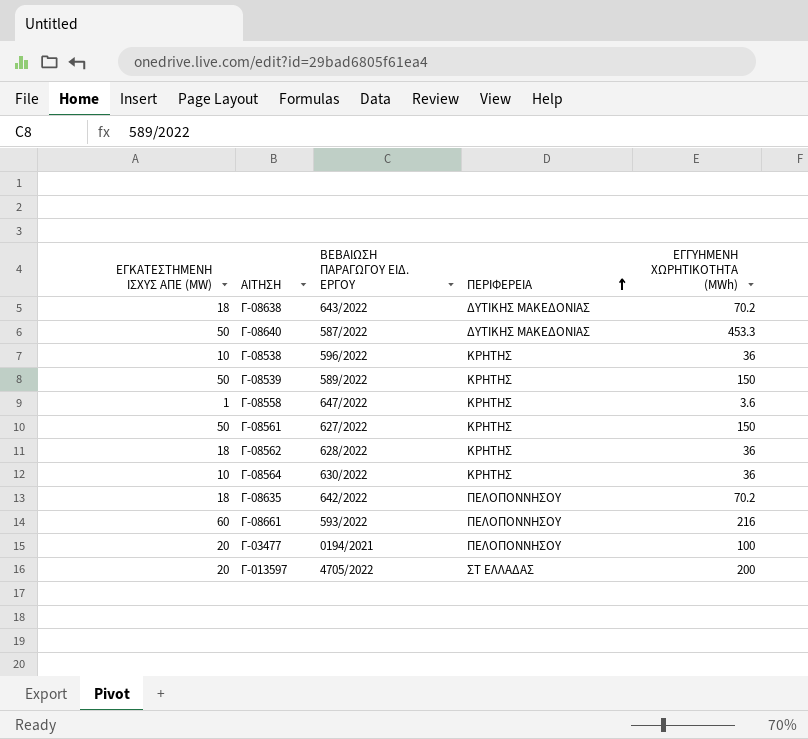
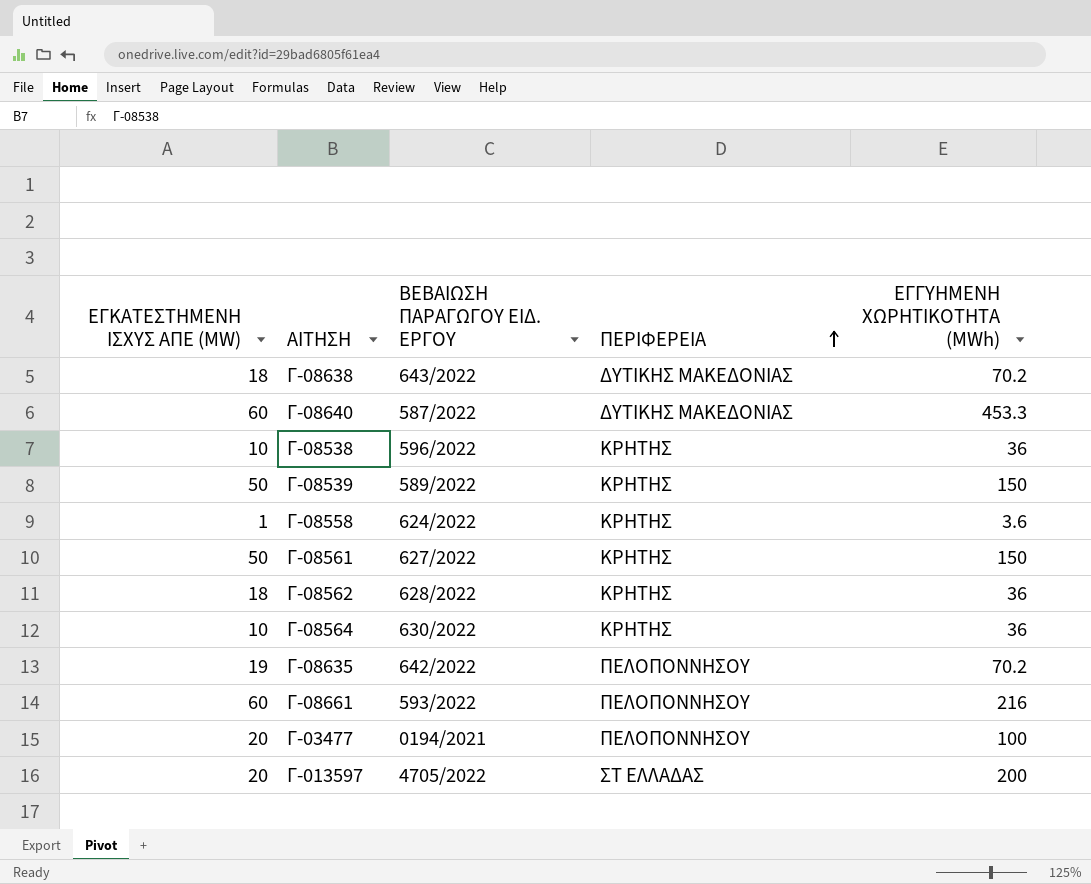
Γ-08640 | ΕΓΚΑΤΕΣΤΗΜΕΝΗ ΙΣΧΥΣ ΑΠΕ (MW): 50 -> 60
Γ-08558 | ΒΕΒΑΙΩΣΗ ΠΑΡΑΓΩΓΟΥ ΕΙΔ. ΕΡΓΟΥ: 647/2022 -> 624/2022
Γ-08635 | ΕΓΚΑΤΕΣΤΗΜΕΝΗ ΙΣΧΥΣ ΑΠΕ (MW): 18 -> 19

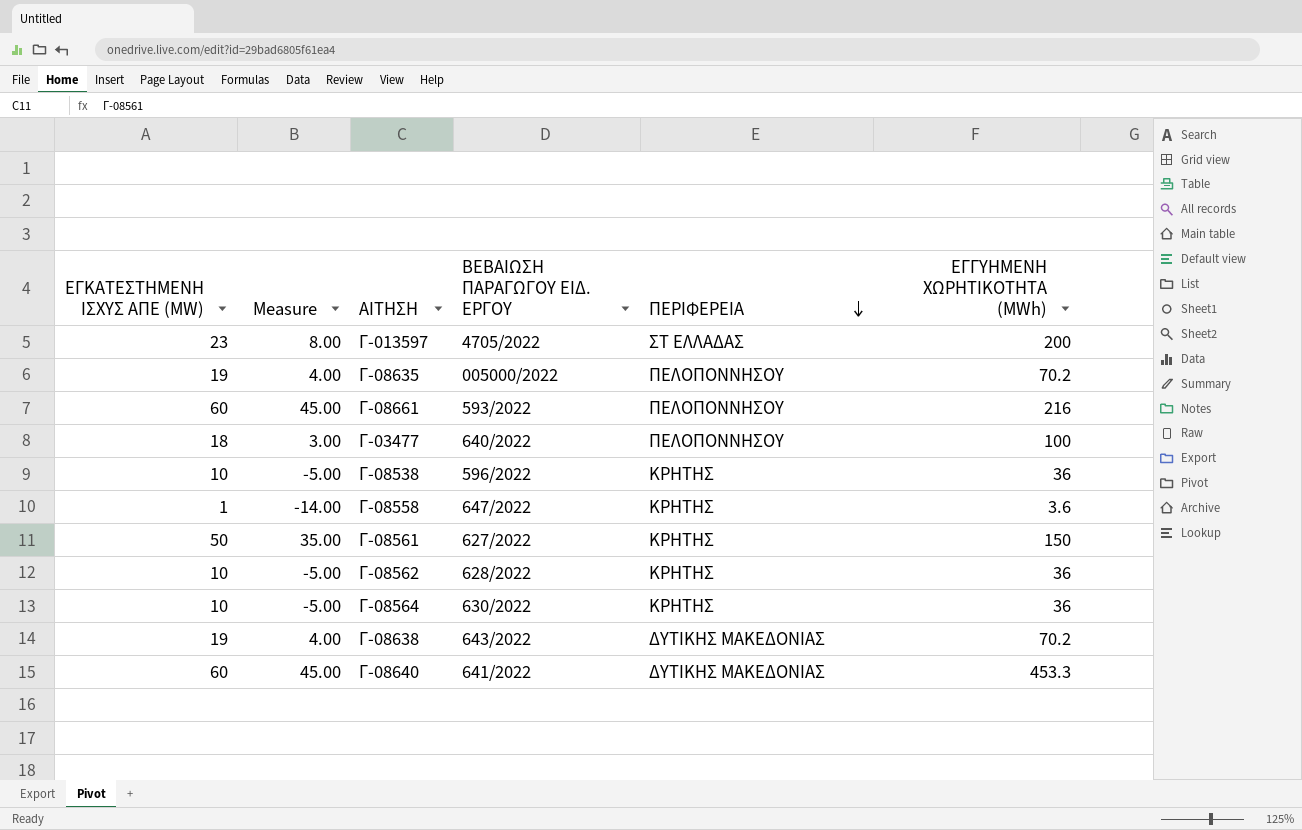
row order: ΠΕΡΙΦΕΡΕΙΑ ascending -> ΠΕΡΙΦΕΡΕΙΑ descending
column Measure | formula: none -> [ΕΓΚΑΤΕΣΤΗΜΕΝΗ ΙΣΧΥΣ ΑΠΕ (MW)] - 15
row Γ-08539: 50 | 589/2022 | ΚΡΗΤΗΣ | 150 -> none
Γ-013597 | ΕΓΚΑΤΕΣΤΗΜΕΝΗ ΙΣΧΥΣ ΑΠΕ (MW): 20 -> 23
Γ-08635 | ΒΕΒΑΙΩΣΗ ΠΑΡΑΓΩΓΟΥ ΕΙΔ. ΕΡΓΟΥ: 642/2022 -> 005000/2022
Γ-03477 | ΕΓΚΑΤΕΣΤΗΜΕΝΗ ΙΣΧΥΣ ΑΠΕ (MW): 20 -> 18
Γ-03477 | ΒΕΒΑΙΩΣΗ ΠΑΡΑΓΩΓΟΥ ΕΙΔ. ΕΡΓΟΥ: 0194/2021 -> 640/2022
Γ-08558 | ΒΕΒΑΙΩΣΗ ΠΑΡΑΓΩΓΟΥ ΕΙΔ. ΕΡΓΟΥ: 624/2022 -> 647/2022
Γ-08562 | ΕΓΚΑΤΕΣΤΗΜΕΝΗ ΙΣΧΥΣ ΑΠΕ (MW): 18 -> 10
Γ-08638 | ΕΓΚΑΤΕΣΤΗΜΕΝΗ ΙΣΧΥΣ ΑΠΕ (MW): 18 -> 19
Γ-08640 | ΒΕΒΑΙΩΣΗ ΠΑΡΑΓΩΓΟΥ ΕΙΔ. ΕΡΓΟΥ: 587/2022 -> 641/2022

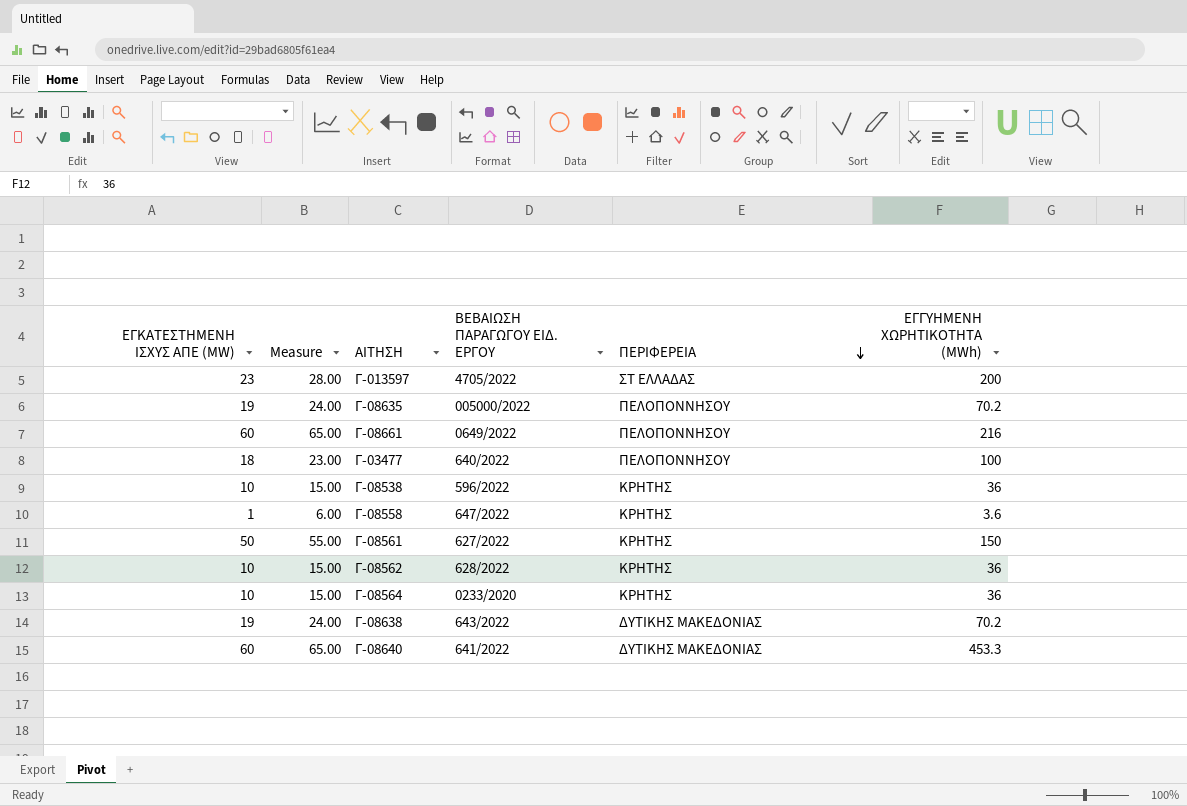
column Measure | formula: [ΕΓΚΑΤΕΣΤΗΜΕΝΗ ΙΣΧΥΣ ΑΠΕ (MW)] - 15 -> [ΕΓΚΑΤΕΣΤΗΜΕΝΗ ΙΣΧΥΣ ΑΠΕ (MW)] + 5
Γ-08661 | ΒΕΒΑΙΩΣΗ ΠΑΡΑΓΩΓΟΥ ΕΙΔ. ΕΡΓΟΥ: 593/2022 -> 0649/2022
Γ-08564 | ΒΕΒΑΙΩΣΗ ΠΑΡΑΓΩΓΟΥ ΕΙΔ. ΕΡΓΟΥ: 630/2022 -> 0233/2020

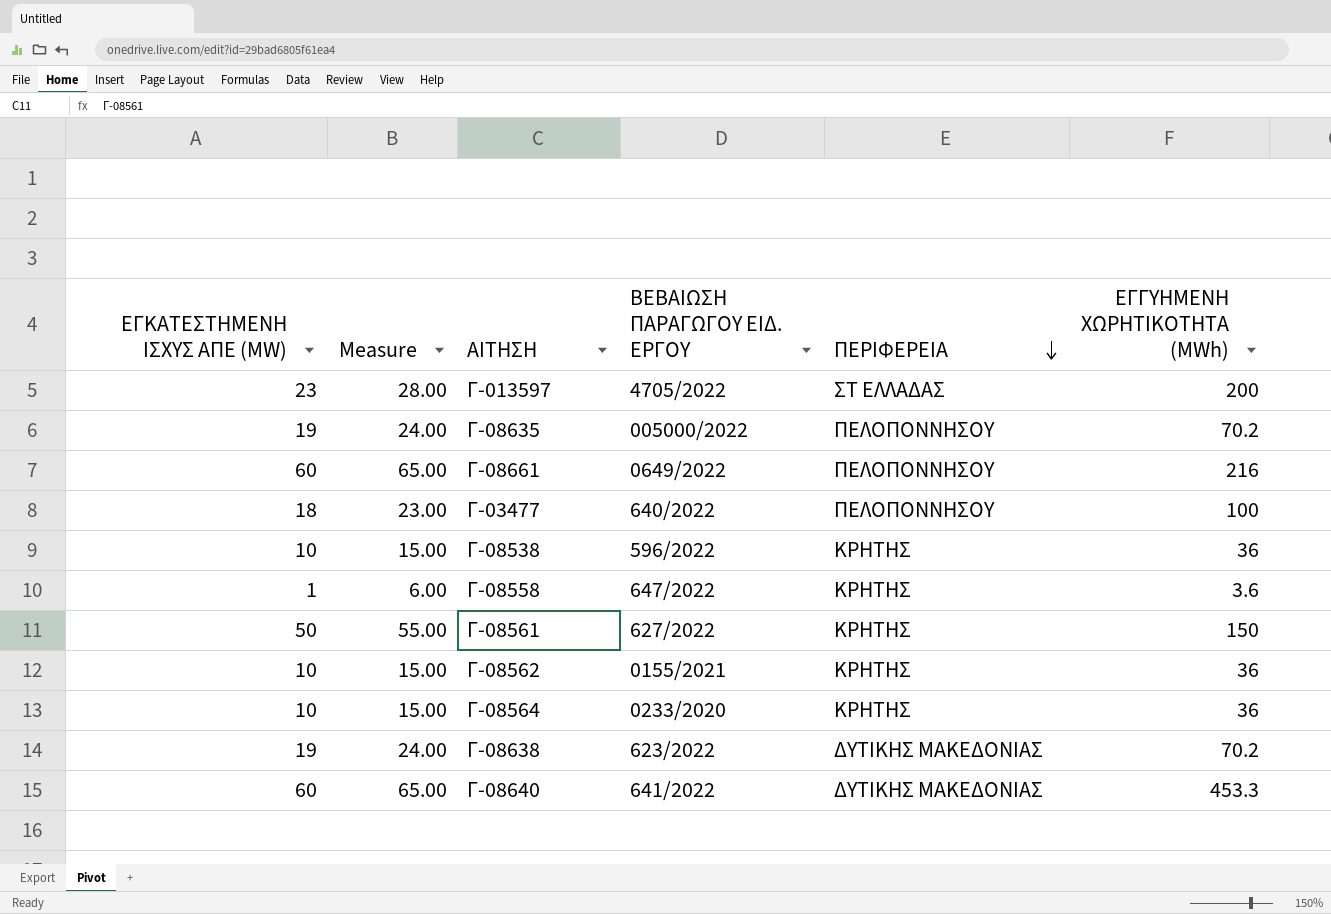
Γ-08562 | ΒΕΒΑΙΩΣΗ ΠΑΡΑΓΩΓΟΥ ΕΙΔ. ΕΡΓΟΥ: 628/2022 -> 0155/2021
Γ-08638 | ΒΕΒΑΙΩΣΗ ΠΑΡΑΓΩΓΟΥ ΕΙΔ. ΕΡΓΟΥ: 643/2022 -> 623/2022

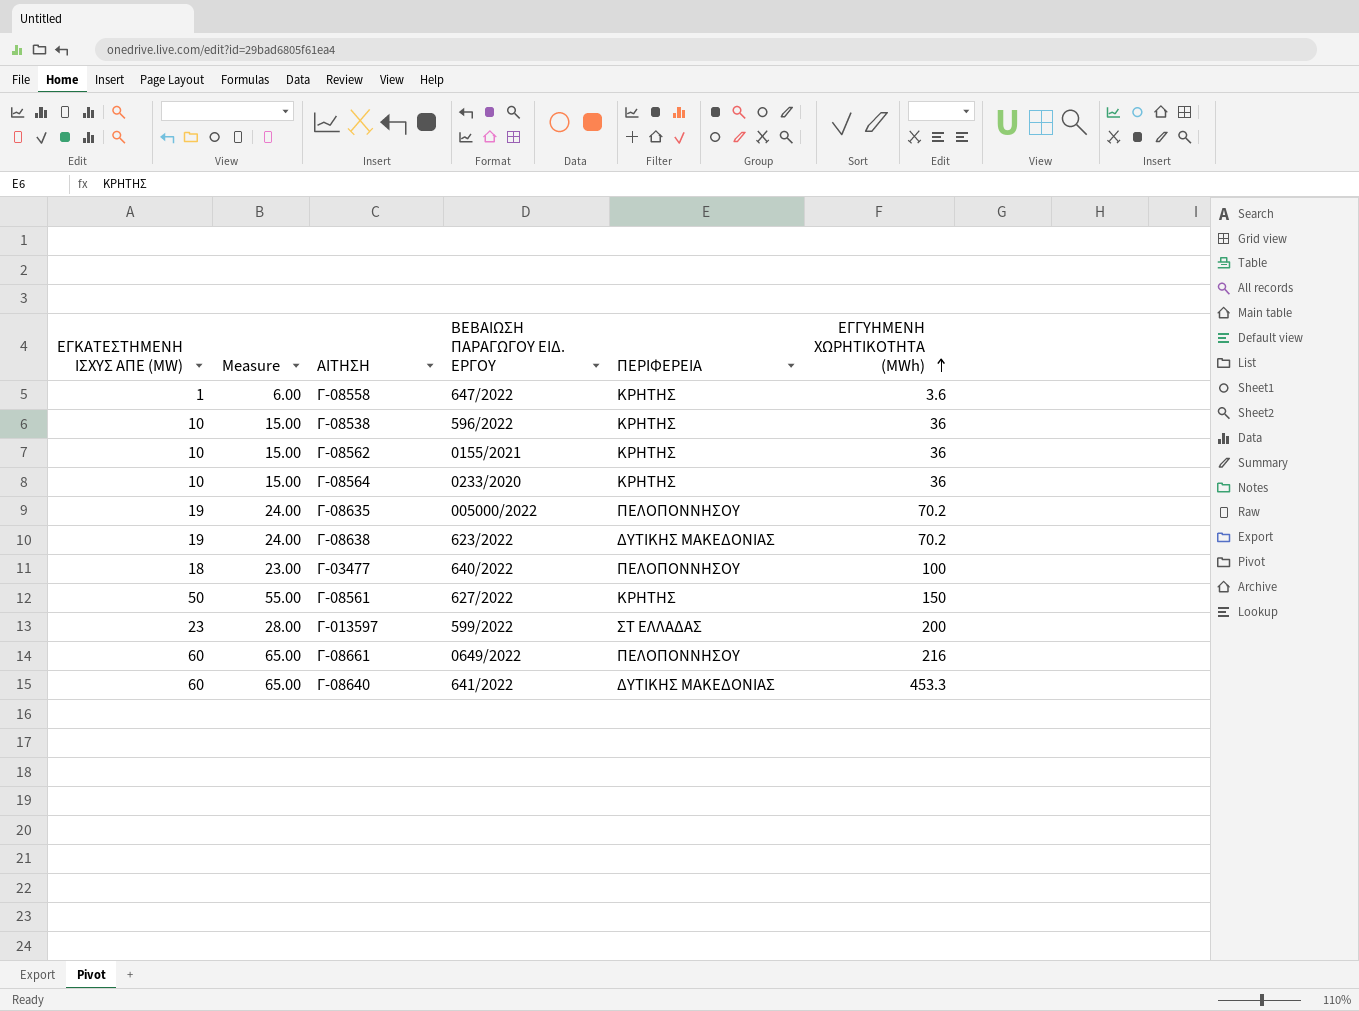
row order: ΠΕΡΙΦΕΡΕΙΑ descending -> ΕΓΓΥΗΜΕΝΗ ΧΩΡΗΤΙΚΟΤΗΤΑ (MWh) ascending
Γ-013597 | ΒΕΒΑΙΩΣΗ ΠΑΡΑΓΩΓΟΥ ΕΙΔ. ΕΡΓΟΥ: 4705/2022 -> 599/2022

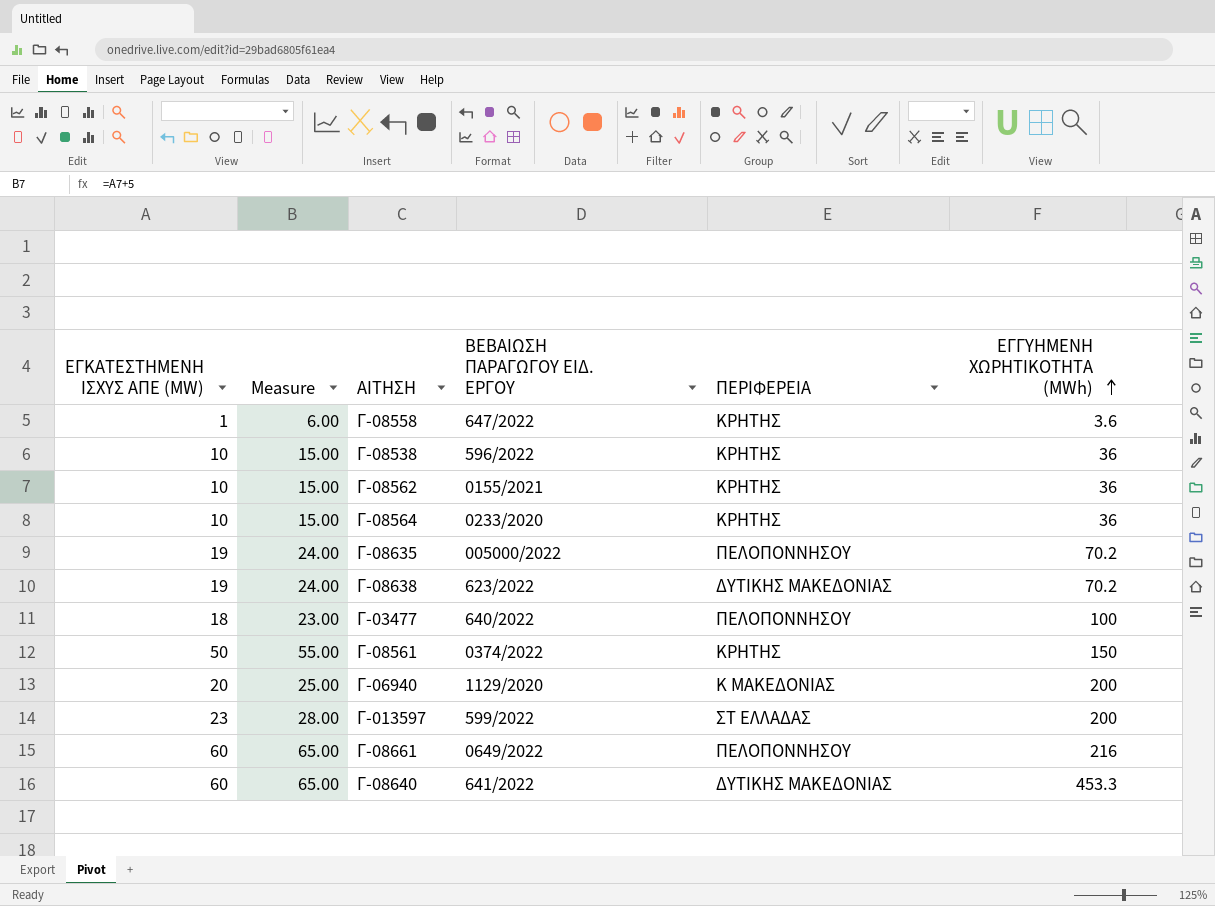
Γ-08561 | ΒΕΒΑΙΩΣΗ ΠΑΡΑΓΩΓΟΥ ΕΙΔ. ΕΡΓΟΥ: 627/2022 -> 0374/2022
row Γ-06940: none -> 20 | 25.00 | 1129/2020 | Κ ΜΑΚΕΔΟΝΙΑΣ | 200

